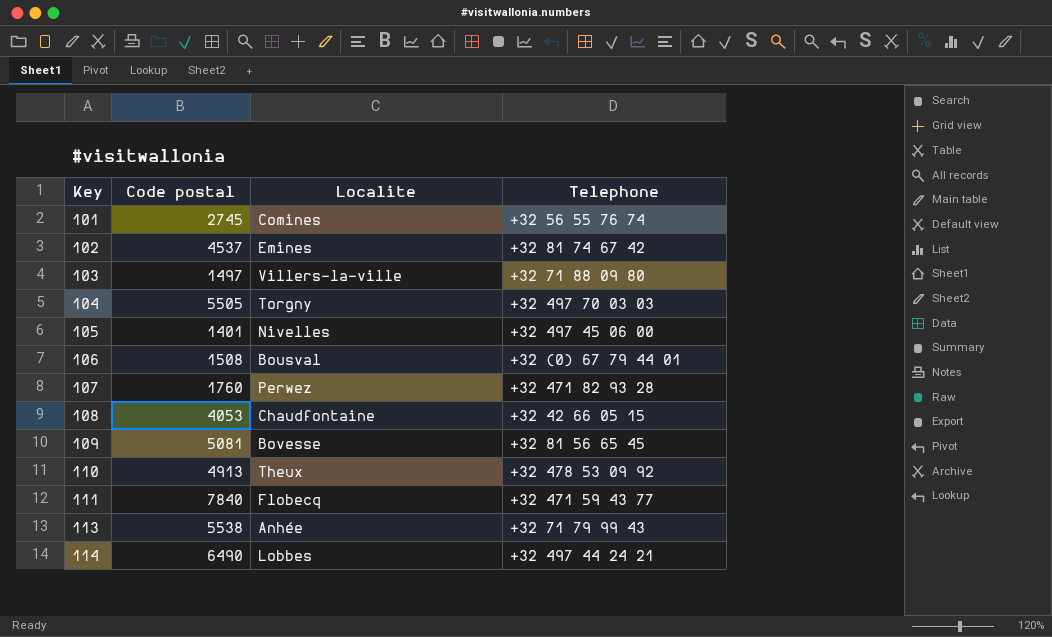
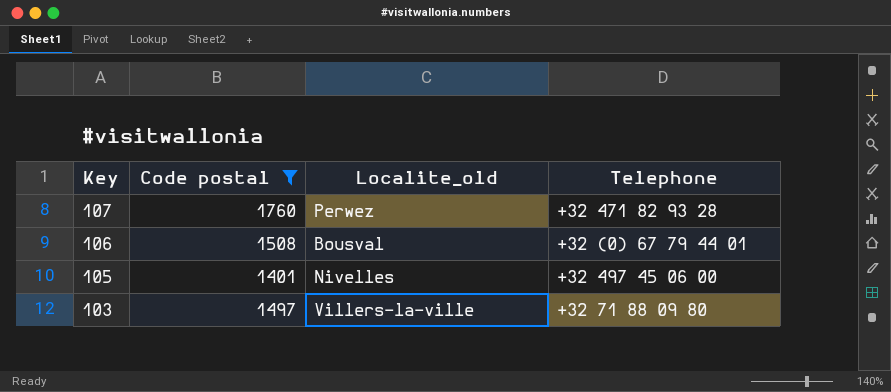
filter: none -> Code postal <= 1760
row order: Key ascending -> Key descending
column name: Localite -> Localite_old

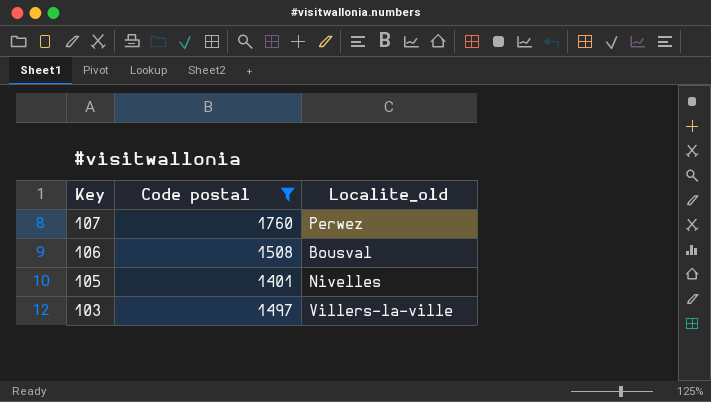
column Telephone | position: 4 -> none

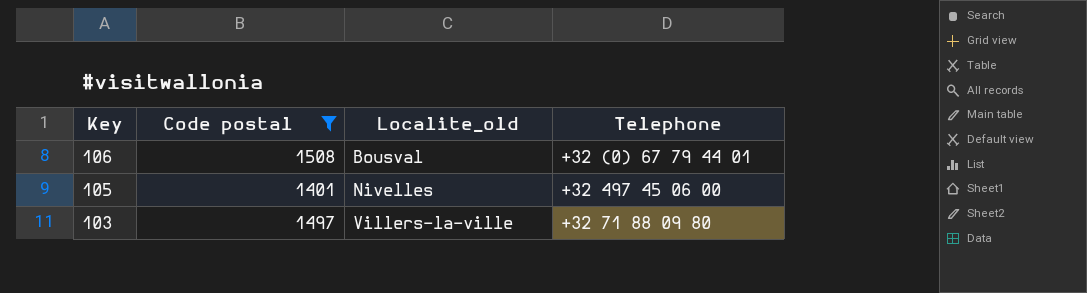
column Telephone | position: none -> 4
row 107: 1760 | Perwez -> none

